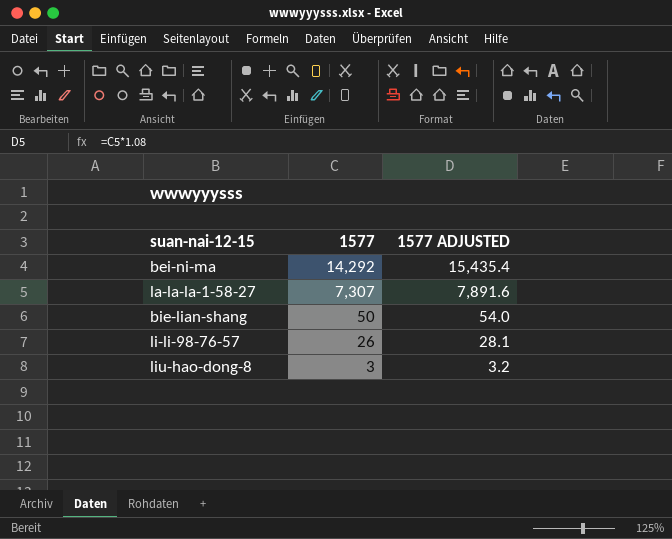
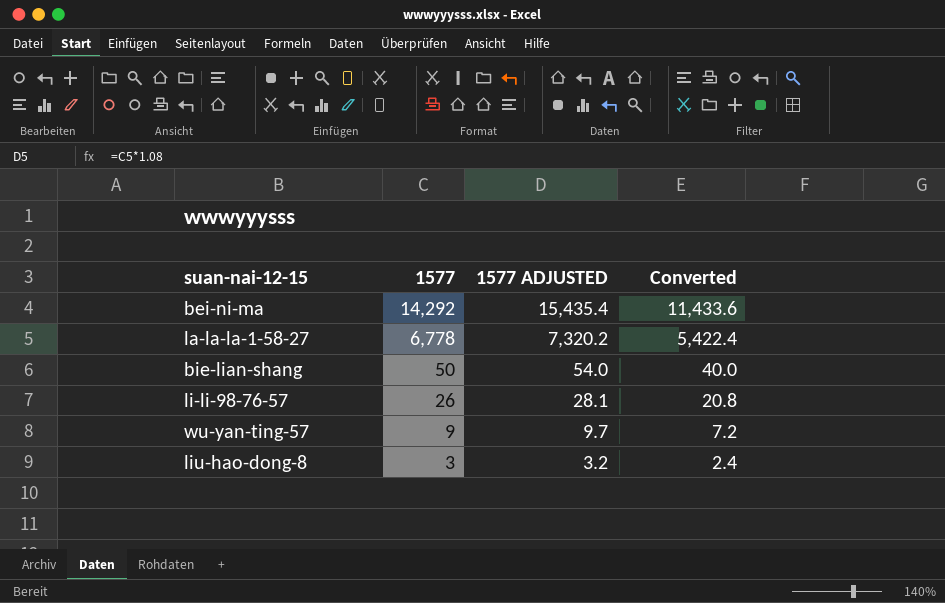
column Converted | formula: none -> [1577] * 0.8
la-la-la-1-58-27 | 1577: 7,307 -> 6,778
la-la-la-1-58-27 | 1577 ADJUSTED: 7,891.6 -> 7,320.2
row wu-yan-ting-57: none -> 9 | 9.7 | 7.2

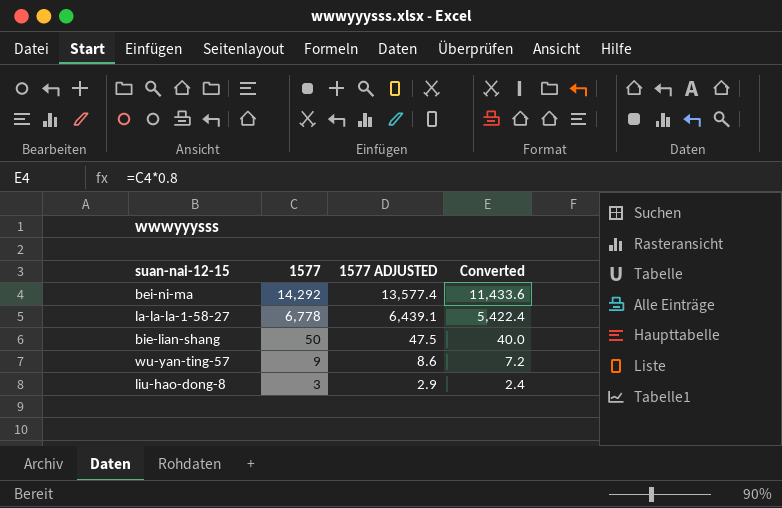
column 1577 ADJUSTED | formula: [1577] * 1.08 -> [1577] * 0.95
row li-li-98-76-57: 26 | 28.1 | 20.8 -> none

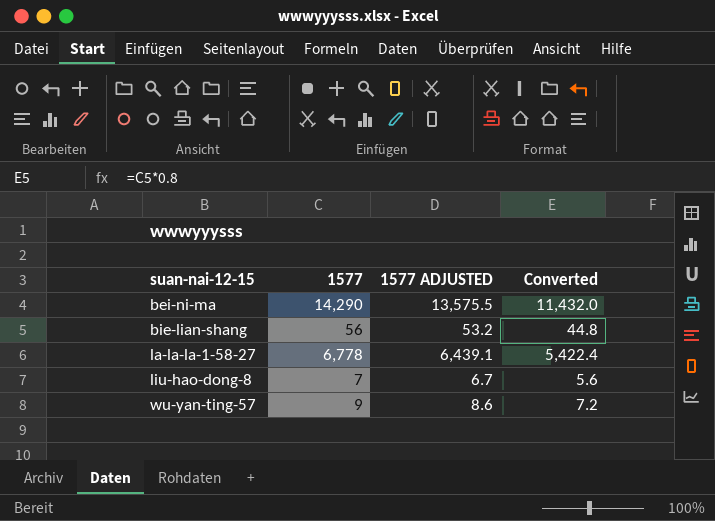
row order: 1577 descending -> suan-nai-12-15 ascending
bei-ni-ma | 1577: 14,292 -> 14,290
bei-ni-ma | 1577 ADJUSTED: 13,577.4 -> 13,575.5
bei-ni-ma | Converted: 11,433.6 -> 11,432.0
bie-lian-shang | 1577: 50 -> 56
bie-lian-shang | 1577 ADJUSTED: 47.5 -> 53.2
bie-lian-shang | Converted: 40.0 -> 44.8
liu-hao-dong-8 | 1577: 3 -> 7
liu-hao-dong-8 | 1577 ADJUSTED: 2.9 -> 6.7
liu-hao-dong-8 | Converted: 2.4 -> 5.6

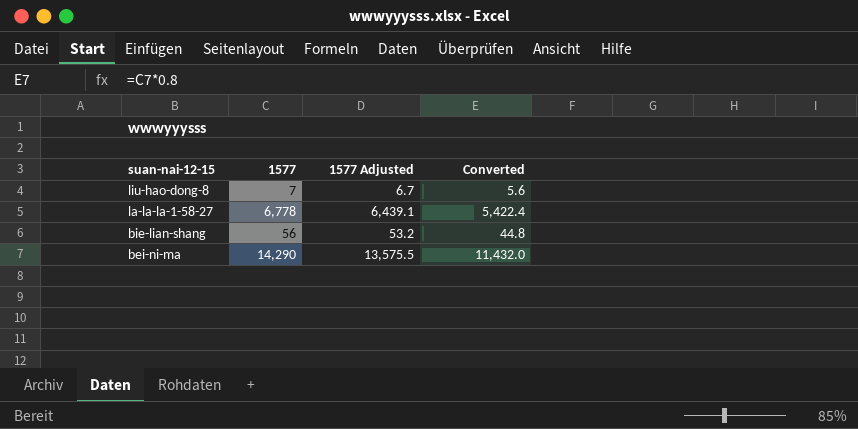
row order: suan-nai-12-15 ascending -> suan-nai-12-15 descending
column name: 1577 ADJUSTED -> 1577 Adjusted
row wu-yan-ting-57: 9 | 8.6 | 7.2 -> none

